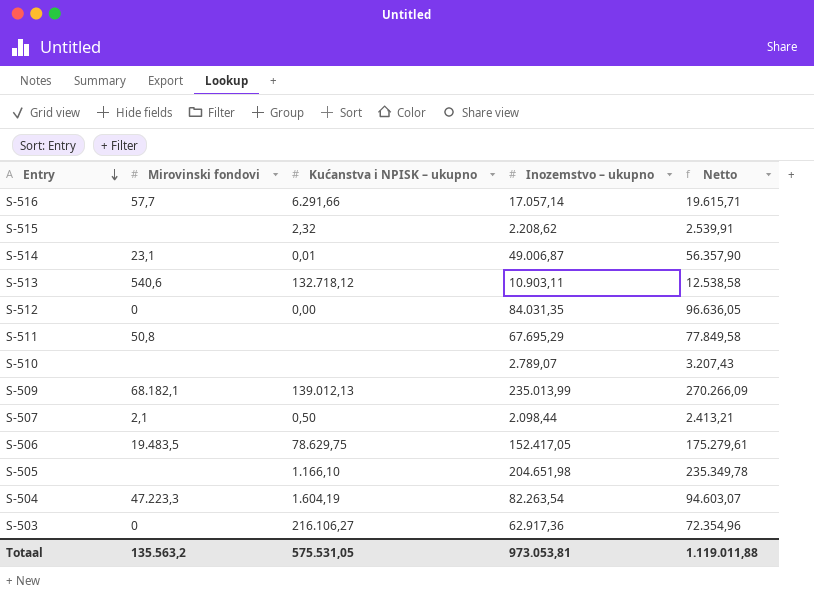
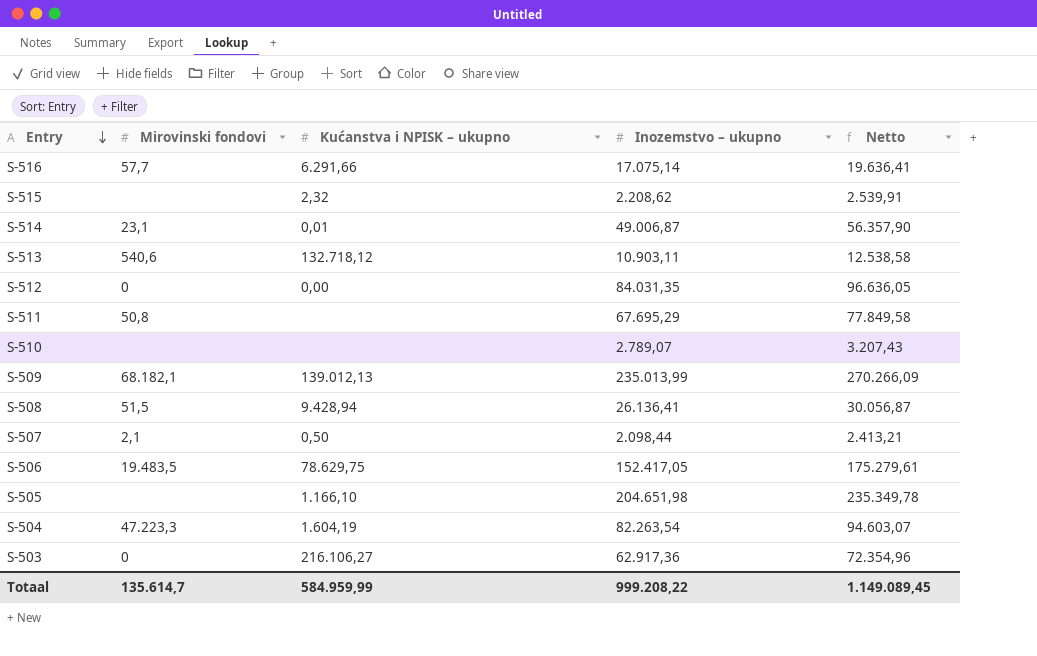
S-516 | Inozemstvo – ukupno: 17.057,14 -> 17.075,14
S-516 | Netto: 19.615,71 -> 19.636,41
row S-508: none -> 51,5 | 9.428,94 | 26.136,41 | 30.056,87
Totaal | Mirovinski fondovi: 135.563,2 -> 135.614,7
Totaal | Kućanstva i NPISK – ukupno: 575.531,05 -> 584.959,99
Totaal | Inozemstvo – ukupno: 973.053,81 -> 999.208,22
Totaal | Netto: 1.119.011,88 -> 1.149.089,45

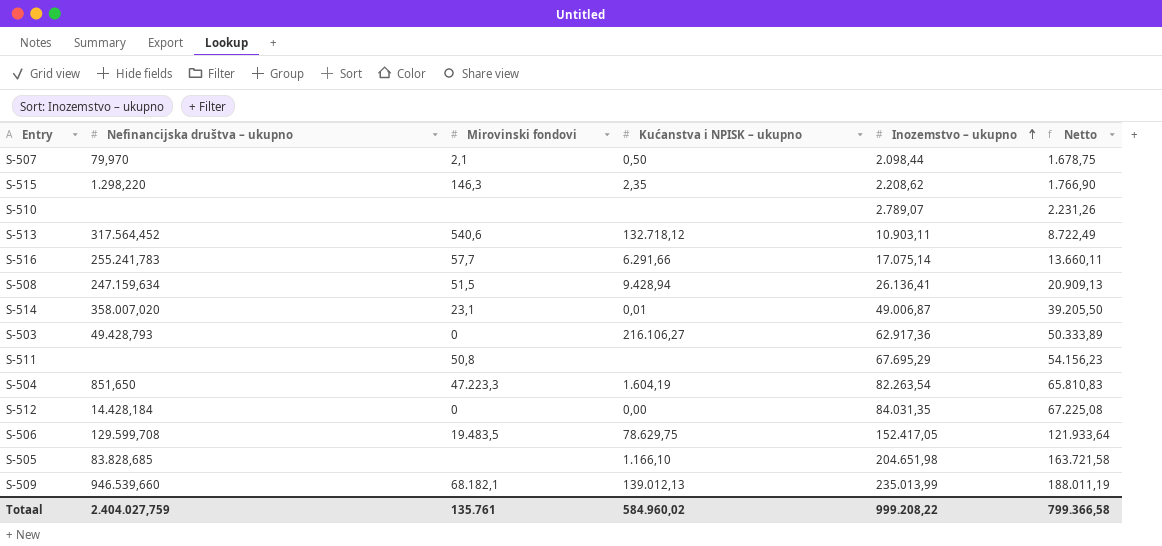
row order: Entry descending -> Inozemstvo – ukupno ascending
column Nefinancijska društva – ukupno | position: none -> 2
column Netto | formula: [Inozemstvo – ukupno] * 1,15 -> [Inozemstvo – ukupno] * 0,8
S-515 | Mirovinski fondovi: none -> 146,3
S-515 | Kućanstva i NPISK – ukupno: 2,32 -> 2,35
Totaal | Mirovinski fondovi: 135.614,7 -> 135.761
Totaal | Kućanstva i NPISK – ukupno: 584.959,99 -> 584.960,02
Totaal | Netto: 1.149.089,45 -> 799.366,58

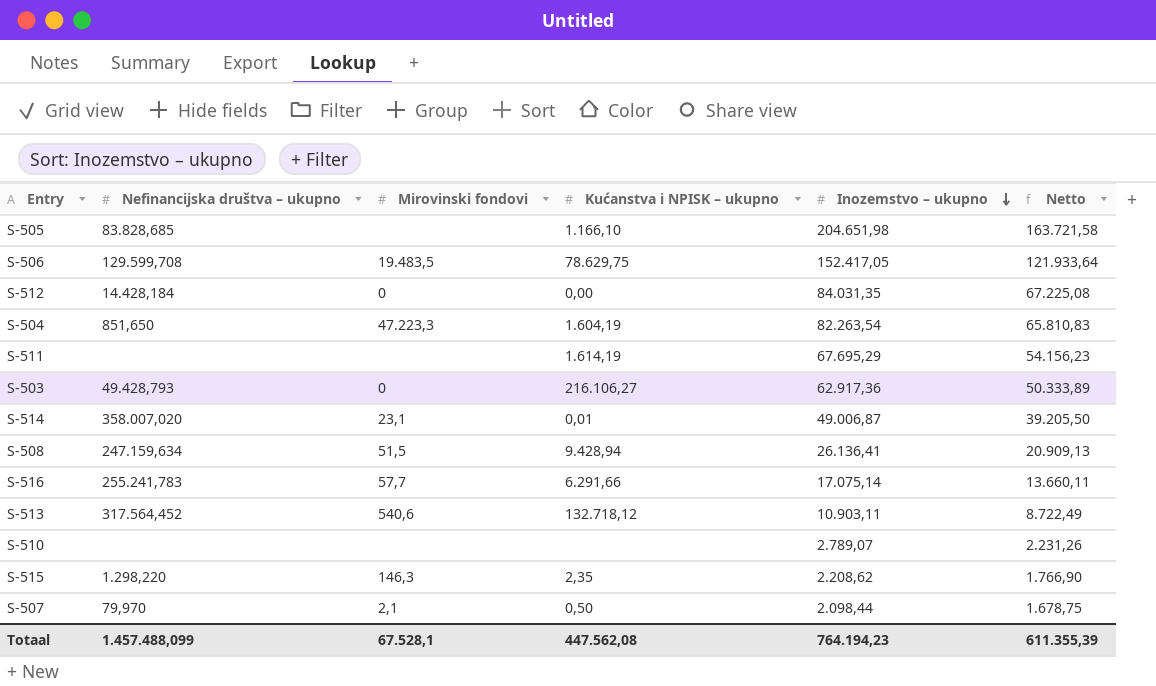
row order: Inozemstvo – ukupno ascending -> Inozemstvo – ukupno descending
row S-509: 946.539,660 | 68.182,1 | 139.012,13 | 235.013,99 | 188.011,19 -> none
S-511 | Mirovinski fondovi: 50,8 -> none
S-511 | Kućanstva i NPISK – ukupno: none -> 1.614,19
Totaal | Nefinancijska društva – ukupno: 2.404.027,759 -> 1.457.488,099
Totaal | Mirovinski fondovi: 135.761 -> 67.528,1
Totaal | Kućanstva i NPISK – ukupno: 584.960,02 -> 447.562,08
Totaal | Inozemstvo – ukupno: 999.208,22 -> 764.194,23
Totaal | Netto: 799.366,58 -> 611.355,39

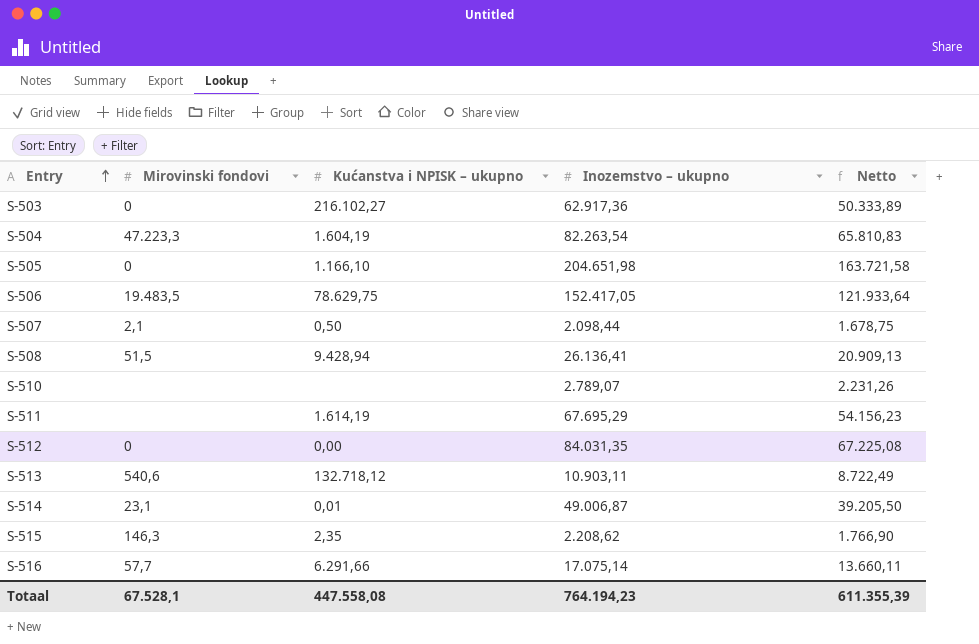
row order: Inozemstvo – ukupno descending -> Entry ascending
column Nefinancijska društva – ukupno | position: 2 -> none
S-503 | Kućanstva i NPISK – ukupno: 216.106,27 -> 216.102,27
S-505 | Mirovinski fondovi: none -> 0
Totaal | Kućanstva i NPISK – ukupno: 447.562,08 -> 447.558,08

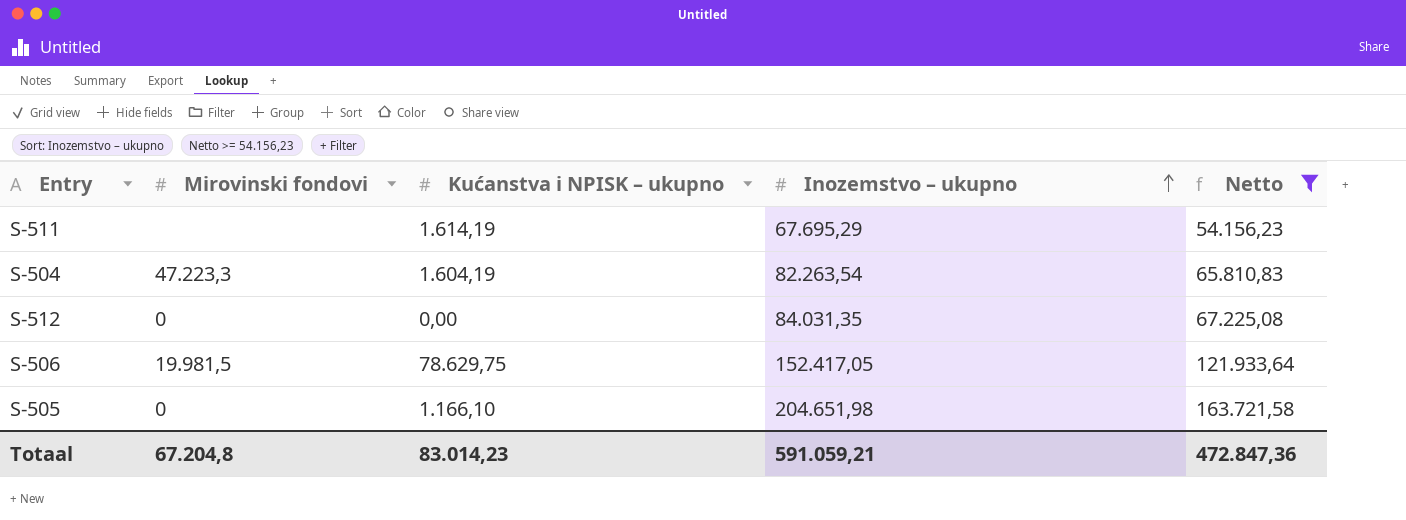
filter: none -> Netto >= 54.156,23
row order: Entry ascending -> Inozemstvo – ukupno ascending
S-506 | Mirovinski fondovi: 19.483,5 -> 19.981,5
Totaal | Mirovinski fondovi: 67.528,1 -> 67.204,8
Totaal | Kućanstva i NPISK – ukupno: 447.558,08 -> 83.014,23
Totaal | Inozemstvo – ukupno: 764.194,23 -> 591.059,21
Totaal | Netto: 611.355,39 -> 472.847,36

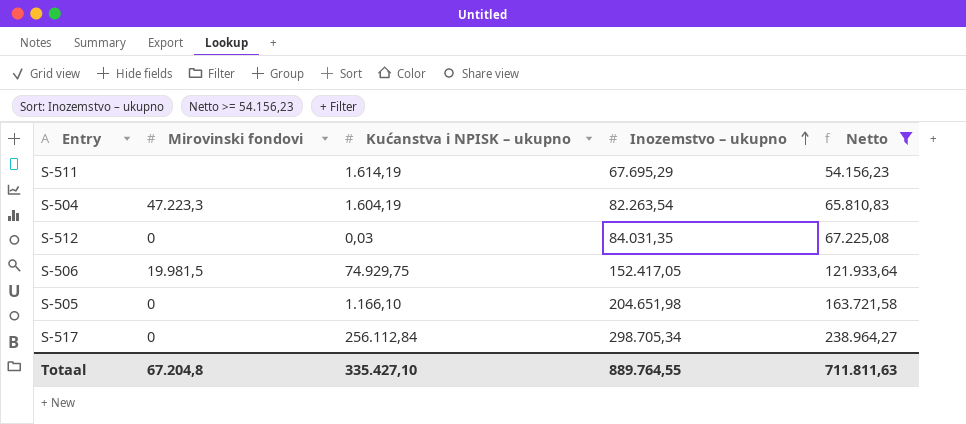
S-512 | Kućanstva i NPISK – ukupno: 0,00 -> 0,03
S-506 | Kućanstva i NPISK – ukupno: 78.629,75 -> 74.929,75
row S-517: none -> 0 | 256.112,84 | 298.705,34 | 238.964,27
Totaal | Kućanstva i NPISK – ukupno: 83.014,23 -> 335.427,10
Totaal | Inozemstvo – ukupno: 591.059,21 -> 889.764,55
Totaal | Netto: 472.847,36 -> 711.811,63

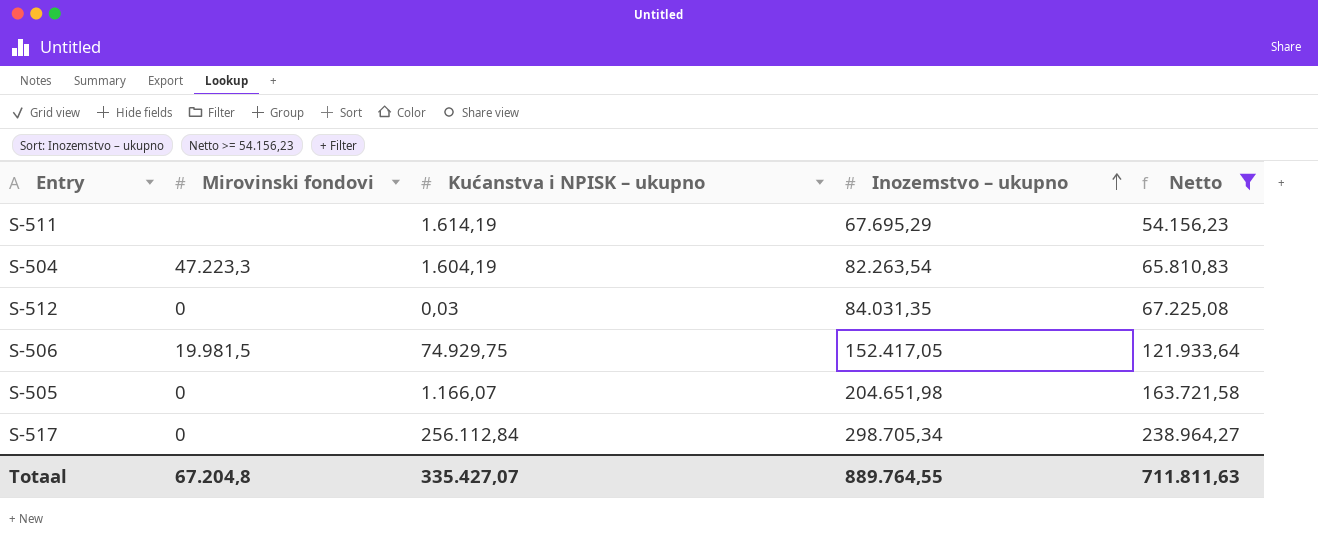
S-505 | Kućanstva i NPISK – ukupno: 1.166,10 -> 1.166,07
Totaal | Kućanstva i NPISK – ukupno: 335.427,10 -> 335.427,07

